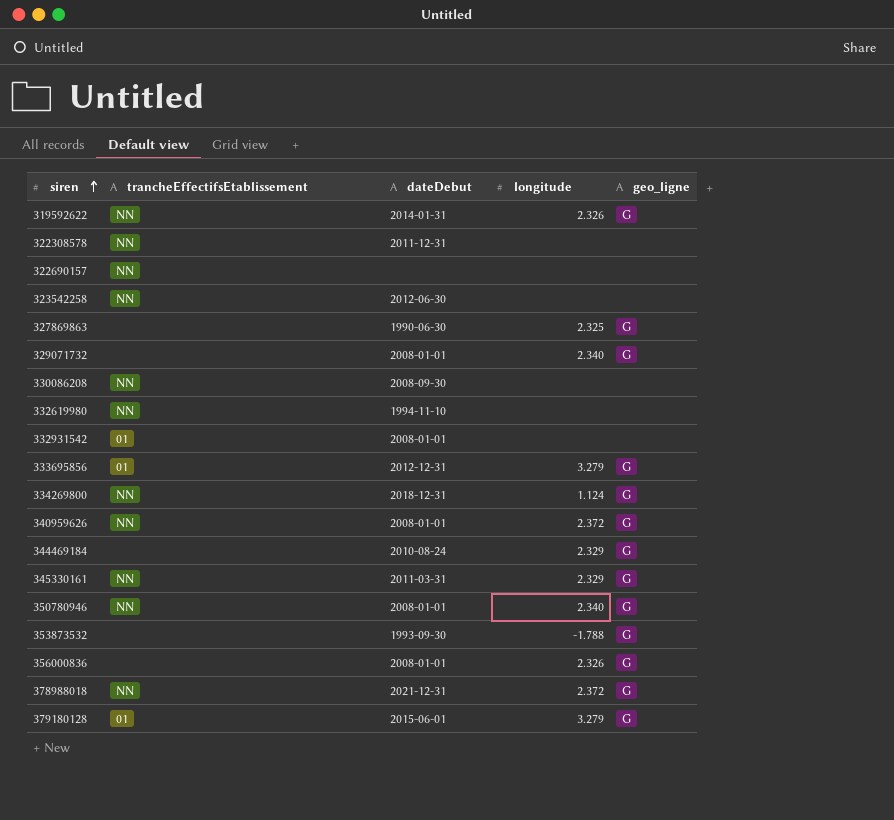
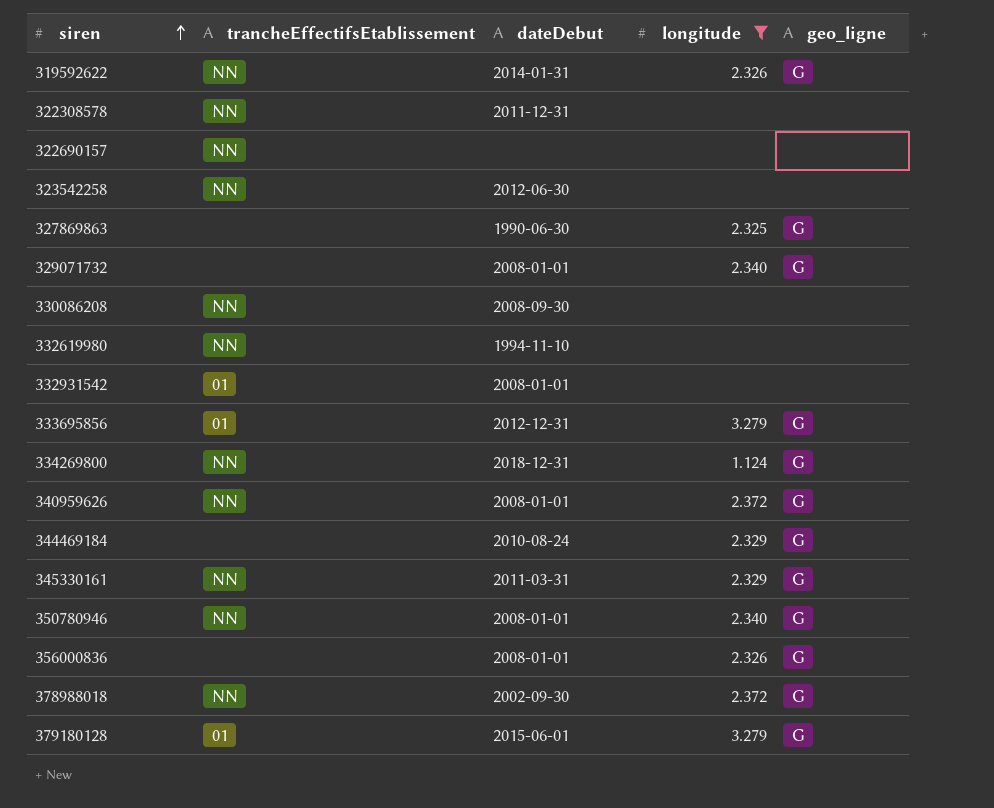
filter: none -> longitude != -1.788
378988018 | dateDebut: 2021-12-31 -> 2002-09-30

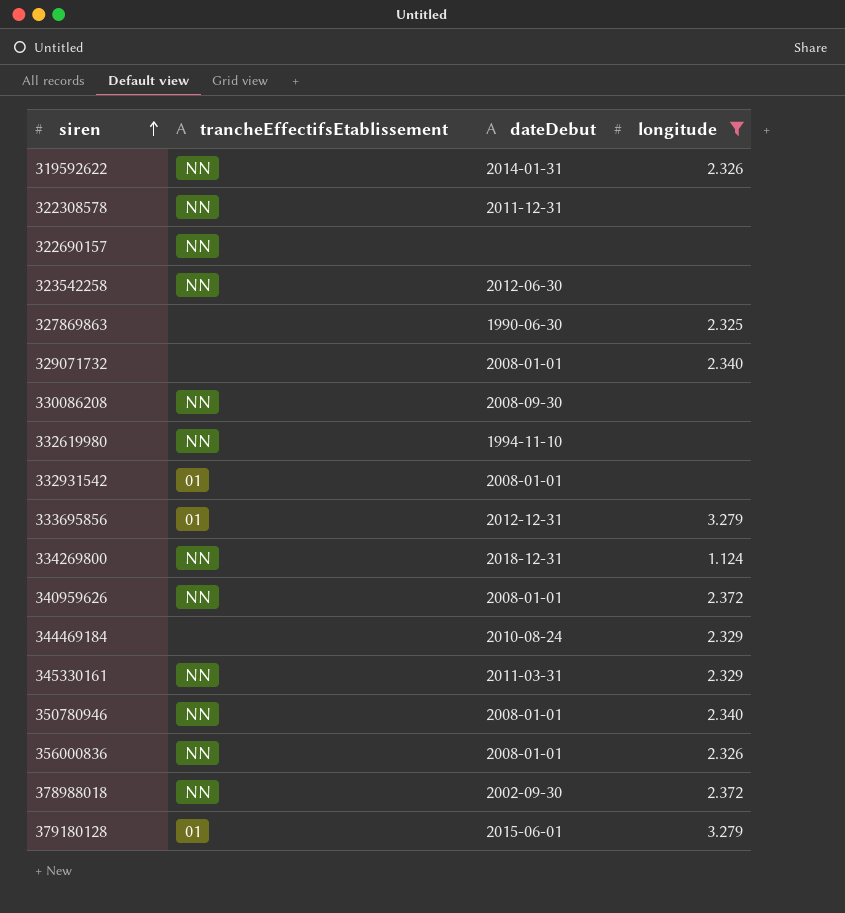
column geo_ligne | position: 5 -> none
356000836 | trancheEffectifsEtablissement: none -> NN

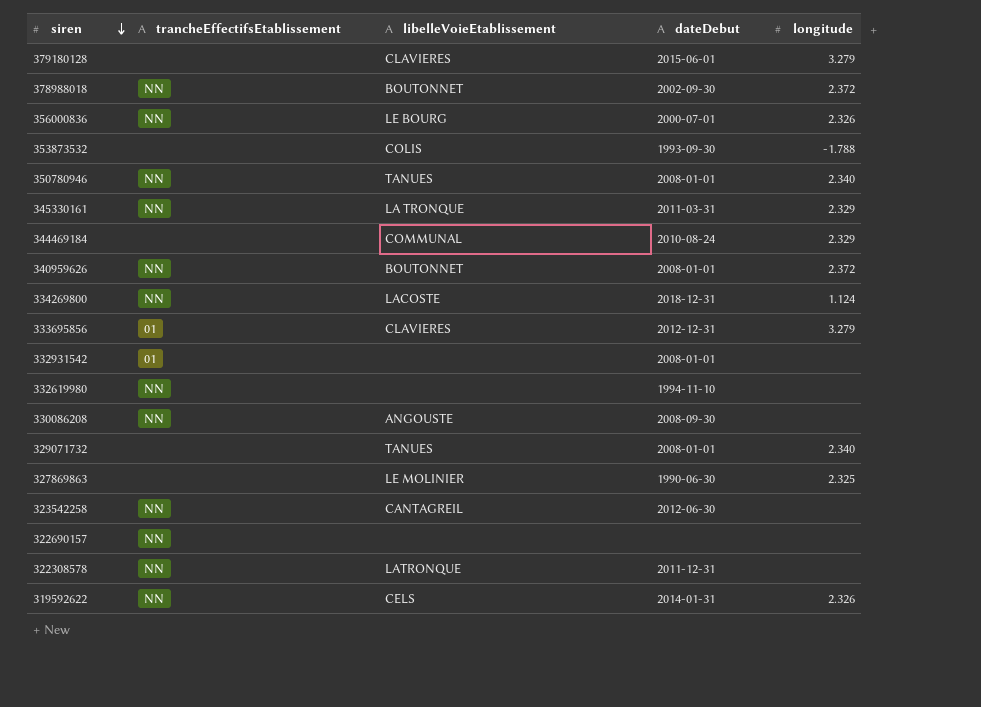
filter: longitude != -1.788 -> none
row order: siren ascending -> siren descending
column libelleVoieEtablissement | position: none -> 3
379180128 | trancheEffectifsEtablissement: 01 -> none
356000836 | dateDebut: 2008-01-01 -> 2000-07-01

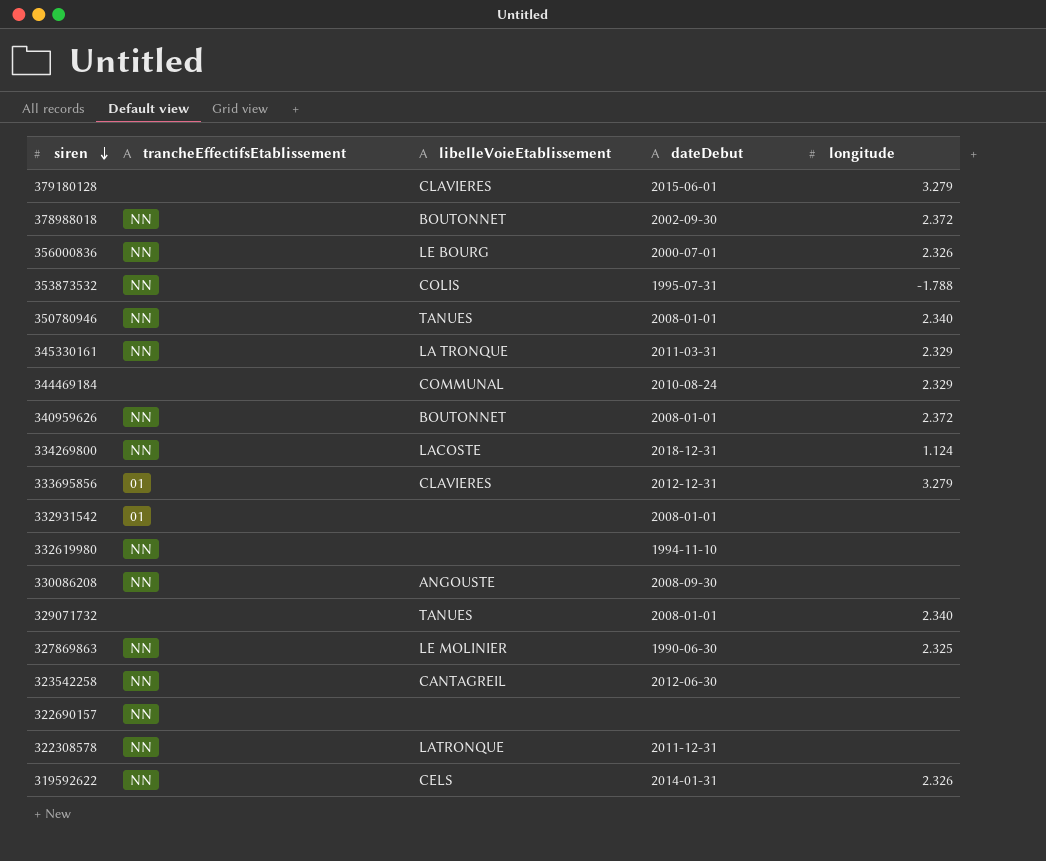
353873532 | trancheEffectifsEtablissement: none -> NN
353873532 | dateDebut: 1993-09-30 -> 1995-07-31
327869863 | trancheEffectifsEtablissement: none -> NN

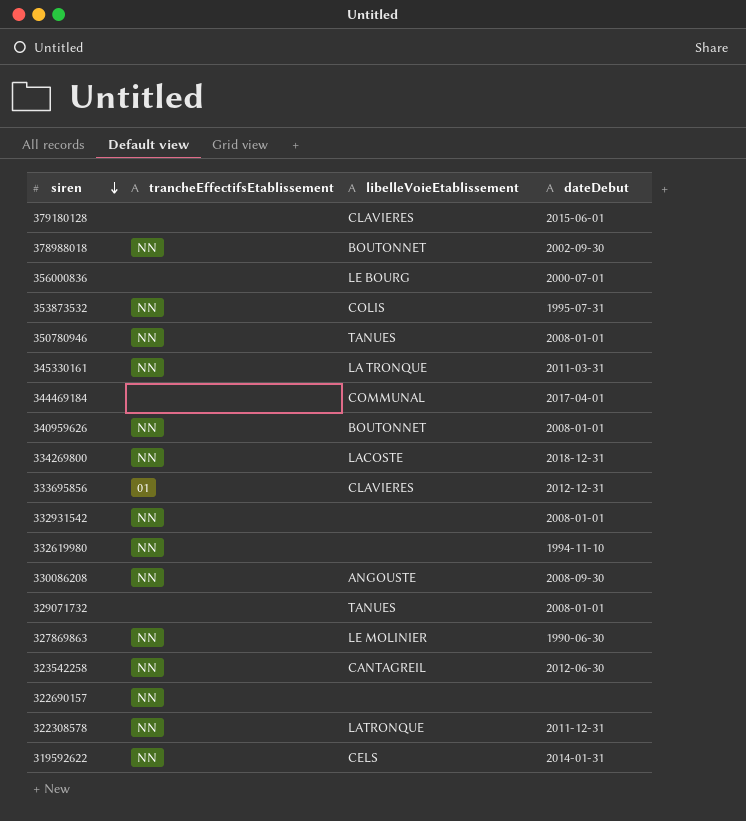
column longitude | position: 5 -> none
356000836 | trancheEffectifsEtablissement: NN -> none
344469184 | dateDebut: 2010-08-24 -> 2017-04-01
332931542 | trancheEffectifsEtablissement: 01 -> NN

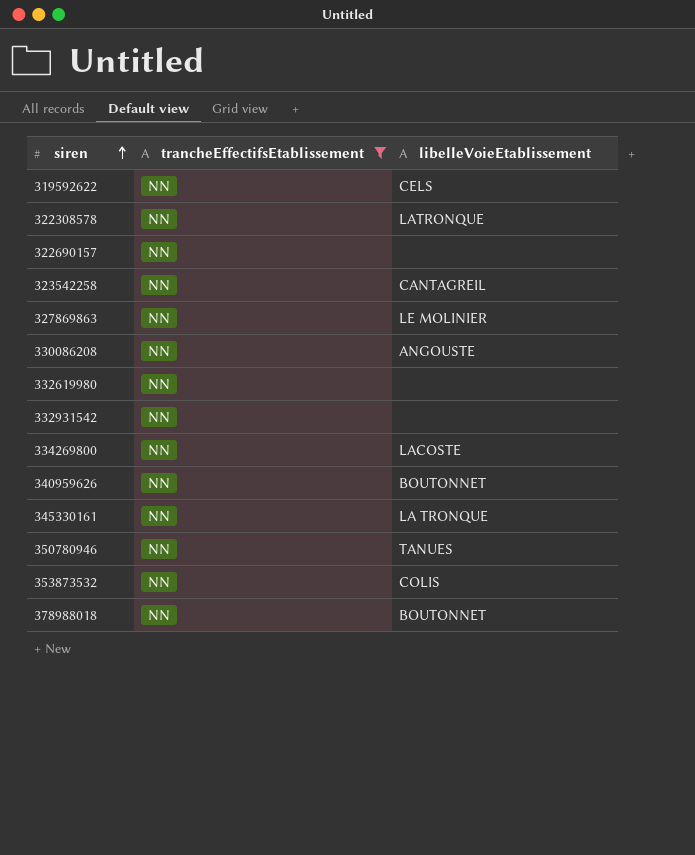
filter: none -> trancheEffectifsEtablissement = NN
row order: siren descending -> siren ascending
column dateDebut | position: 4 -> none

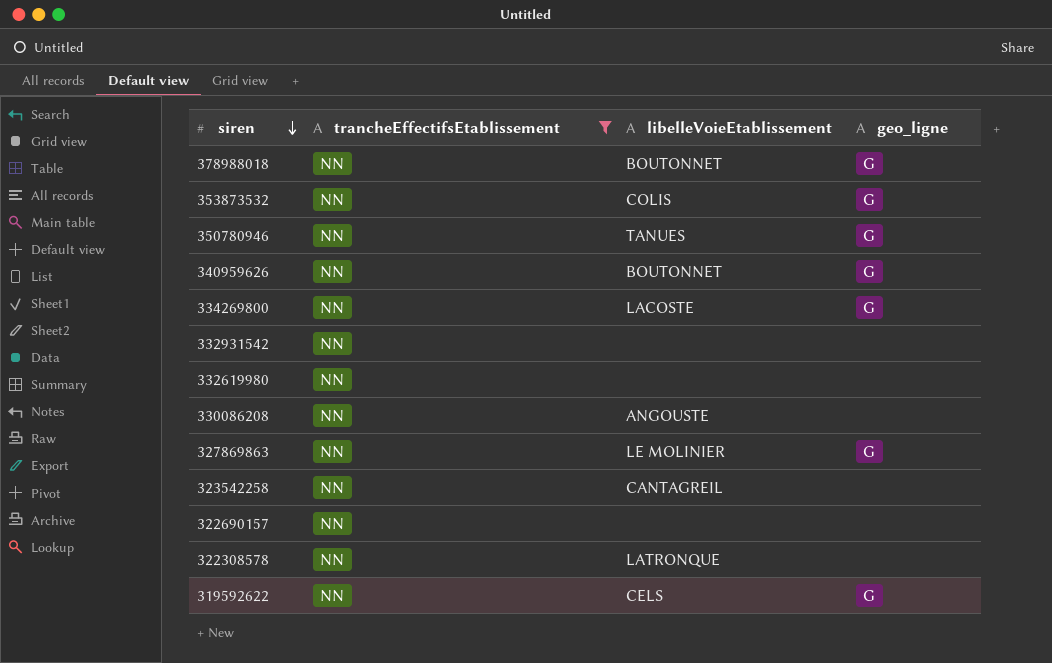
row order: siren ascending -> siren descending
column geo_ligne | position: none -> 4
row 345330161: NN | LA TRONQUE -> none

